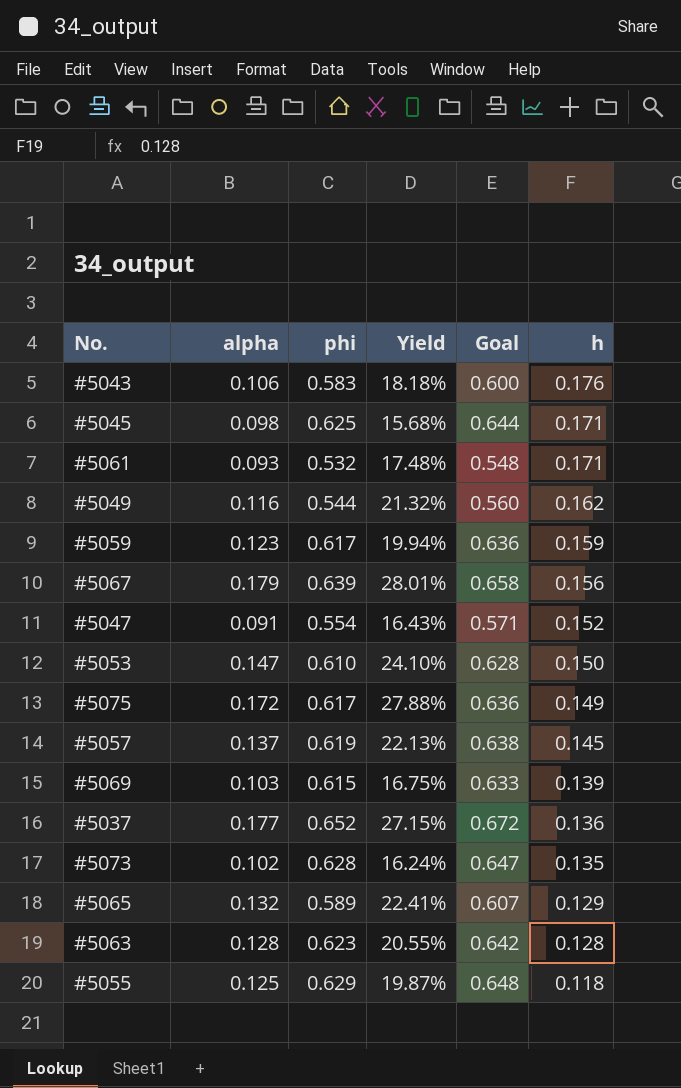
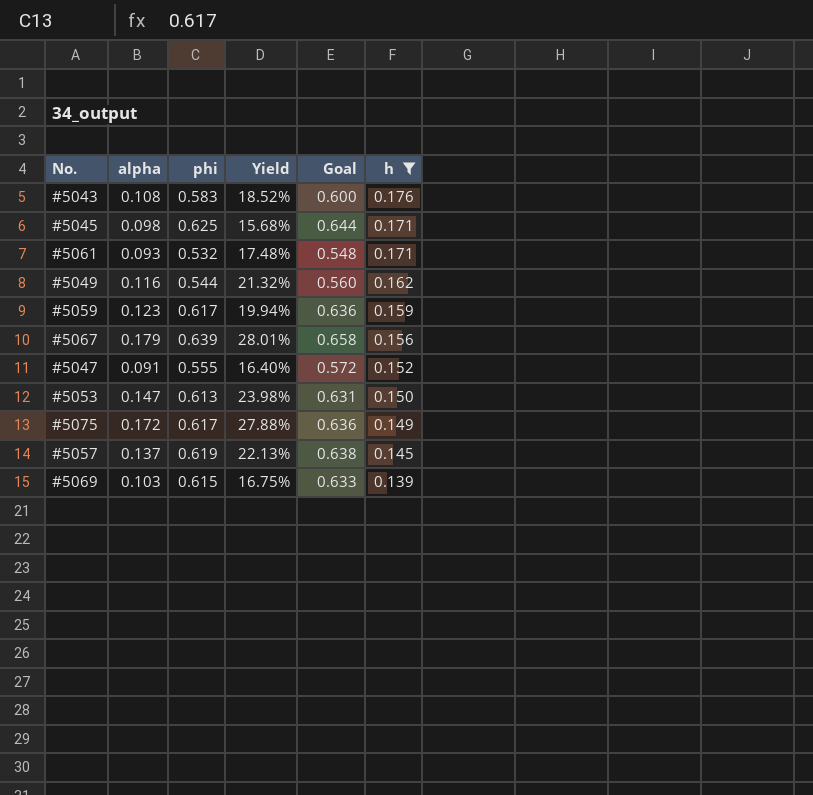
filter: none -> h >= 0.139
#5043 | alpha: 0.106 -> 0.108
#5043 | Yield: 18.18% -> 18.52%
#5047 | phi: 0.554 -> 0.555
#5047 | Yield: 16.43% -> 16.40%
#5047 | Goal: 0.571 -> 0.572
#5053 | phi: 0.610 -> 0.613
#5053 | Yield: 24.10% -> 23.98%
#5053 | Goal: 0.628 -> 0.631

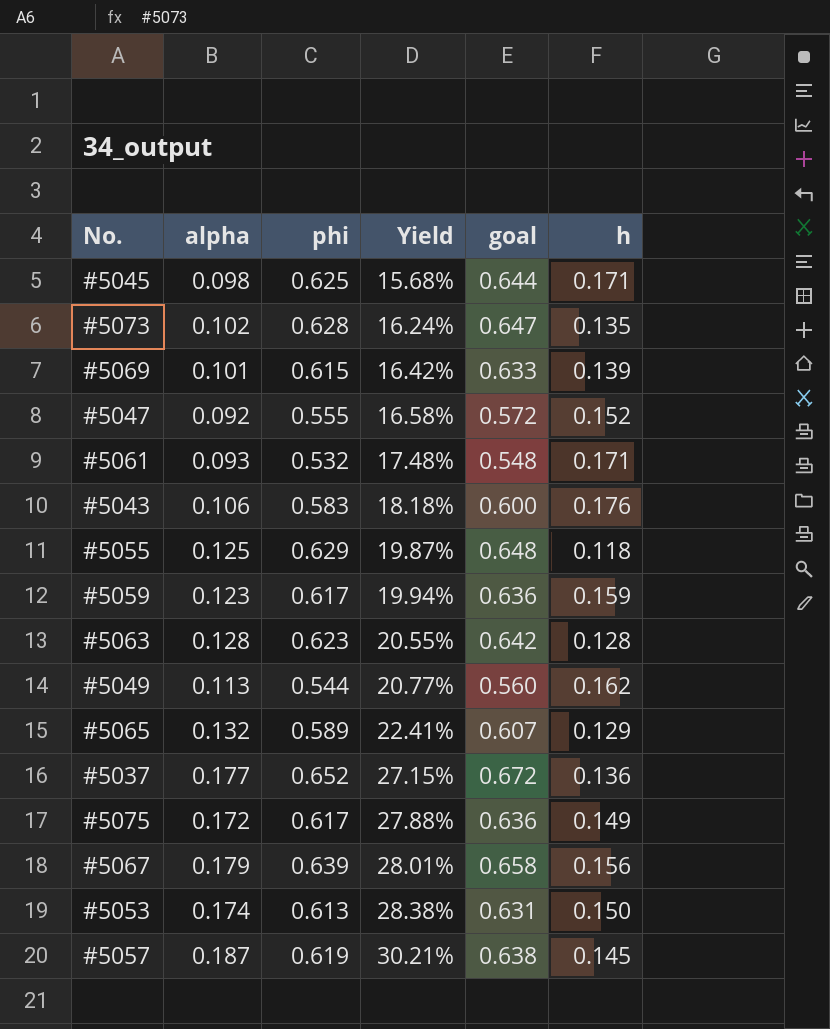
filter: h >= 0.139 -> none
row order: h descending -> Yield ascending
column name: Goal -> goal
#5069 | alpha: 0.103 -> 0.101
#5069 | Yield: 16.75% -> 16.42%
#5047 | alpha: 0.091 -> 0.092
#5047 | Yield: 16.40% -> 16.58%
#5043 | alpha: 0.108 -> 0.106
#5043 | Yield: 18.52% -> 18.18%
#5049 | alpha: 0.116 -> 0.113
#5049 | Yield: 21.32% -> 20.77%
#5053 | alpha: 0.147 -> 0.174
#5053 | Yield: 23.98% -> 28.38%
#5057 | alpha: 0.137 -> 0.187
#5057 | Yield: 22.13% -> 30.21%

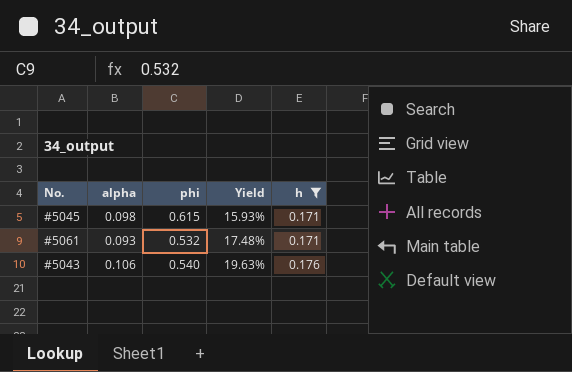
filter: none -> h >= 0.171
column goal | formula: [phi] * 1.03 -> none
#5045 | phi: 0.625 -> 0.615
#5045 | Yield: 15.68% -> 15.93%
#5043 | phi: 0.583 -> 0.540
#5043 | Yield: 18.18% -> 19.63%

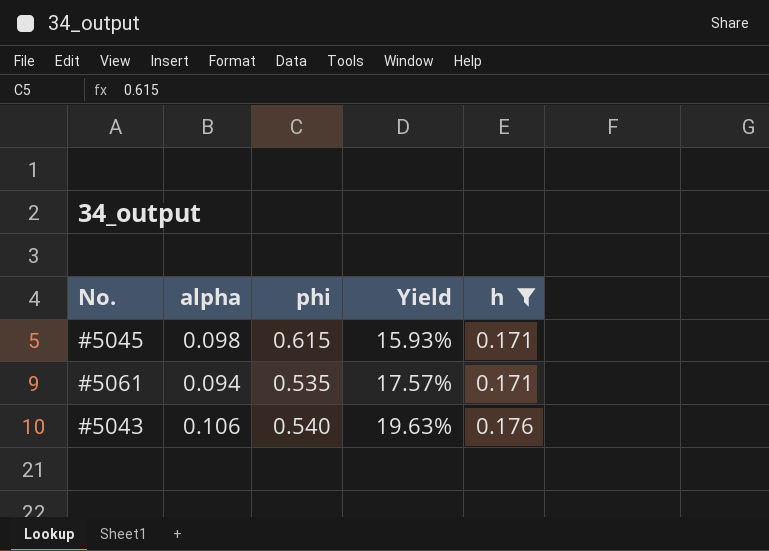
#5061 | alpha: 0.093 -> 0.094
#5061 | phi: 0.532 -> 0.535
#5061 | Yield: 17.48% -> 17.57%

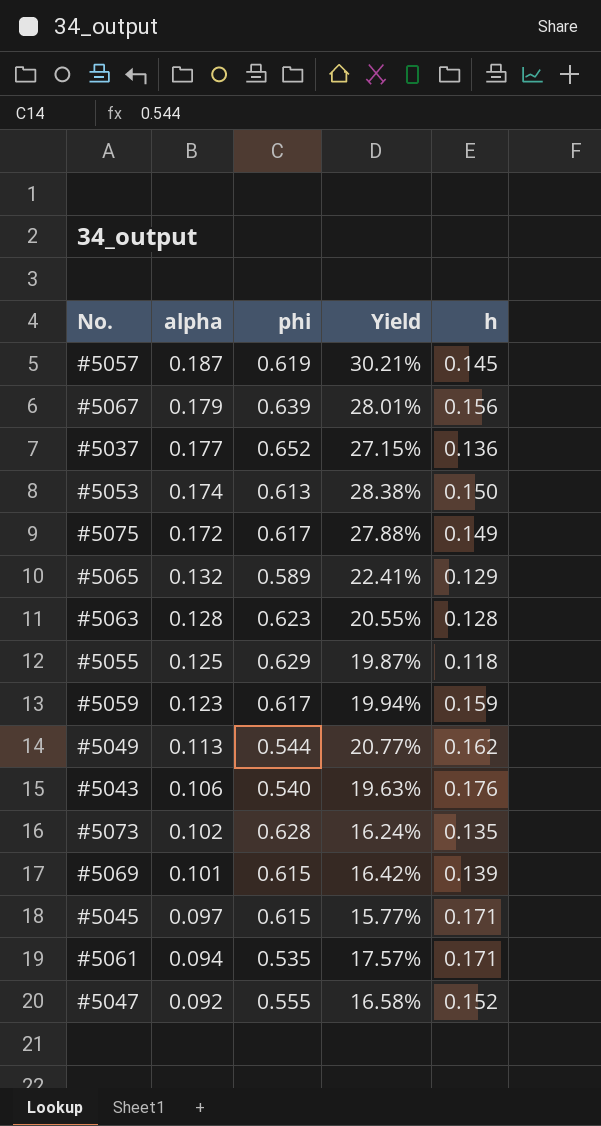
filter: h >= 0.171 -> none
row order: Yield ascending -> alpha descending
#5045 | alpha: 0.098 -> 0.097
#5045 | Yield: 15.93% -> 15.77%

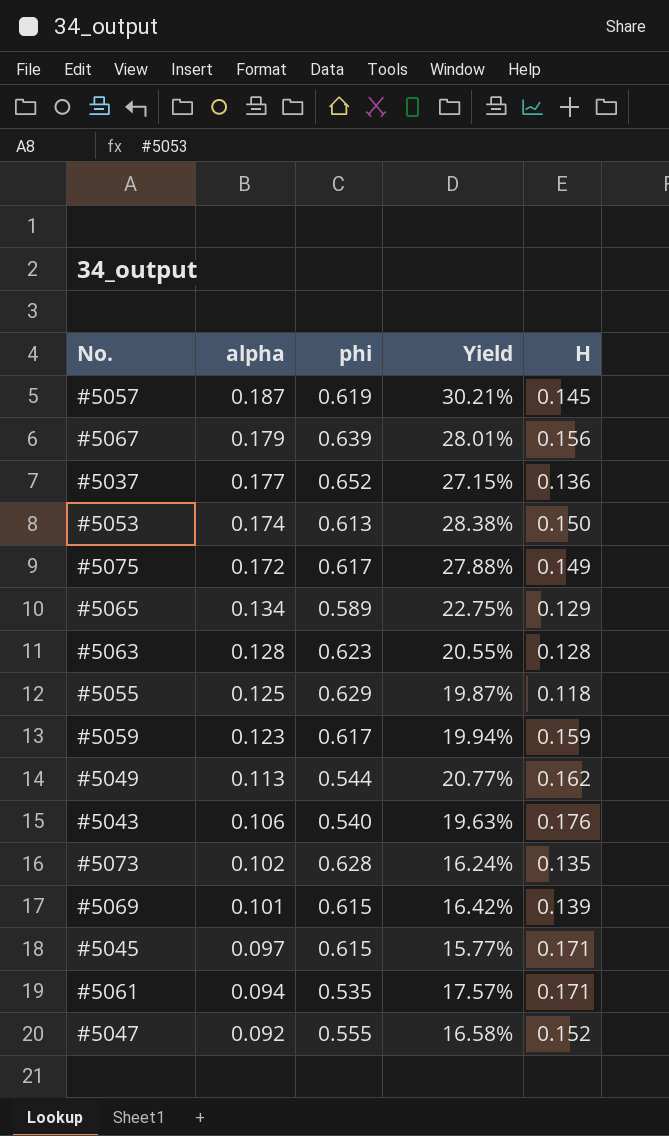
column name: h -> H
#5065 | alpha: 0.132 -> 0.134
#5065 | Yield: 22.41% -> 22.75%

